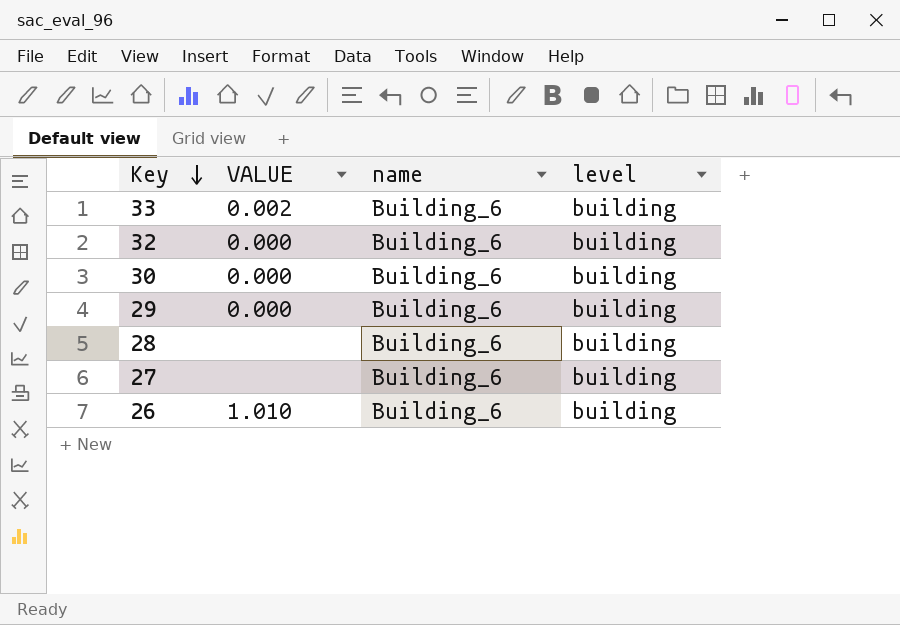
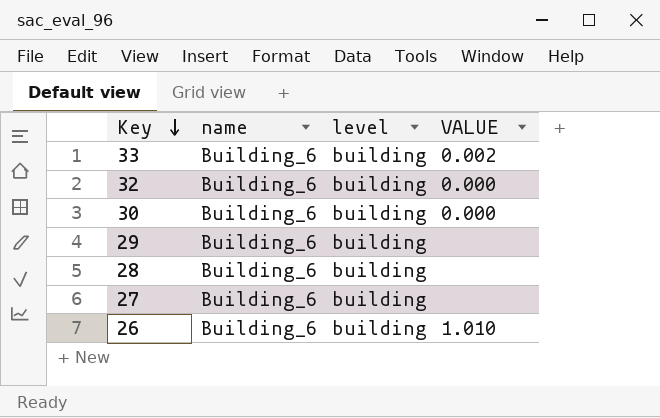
column VALUE | position: 2 -> 4
29 | VALUE: 0.000 -> none

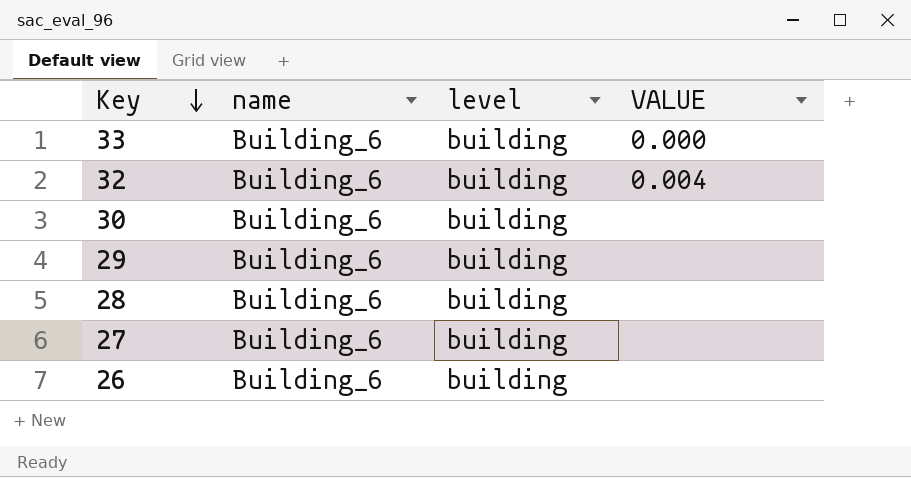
33 | VALUE: 0.002 -> 0.000
32 | VALUE: 0.000 -> 0.004
30 | VALUE: 0.000 -> none
26 | VALUE: 1.010 -> none

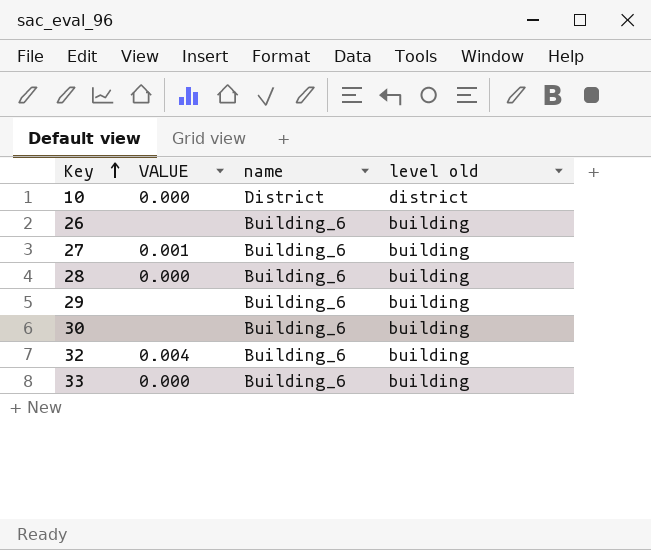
row order: Key descending -> Key ascending
column VALUE | position: 4 -> 2
column name: level -> level old
row 10: none -> 0.000 | District | district
27 | VALUE: none -> 0.001
28 | VALUE: none -> 0.000

